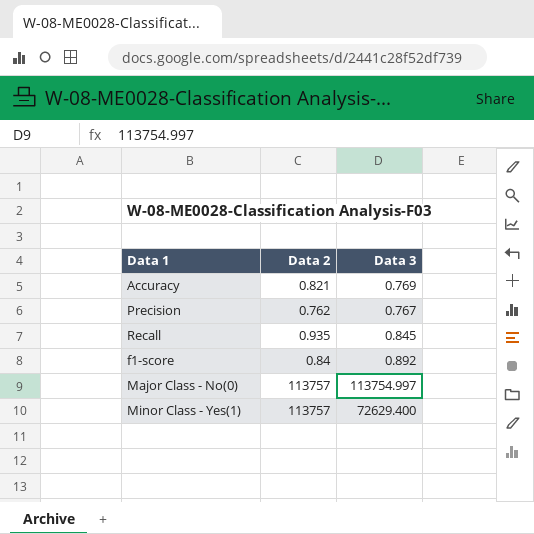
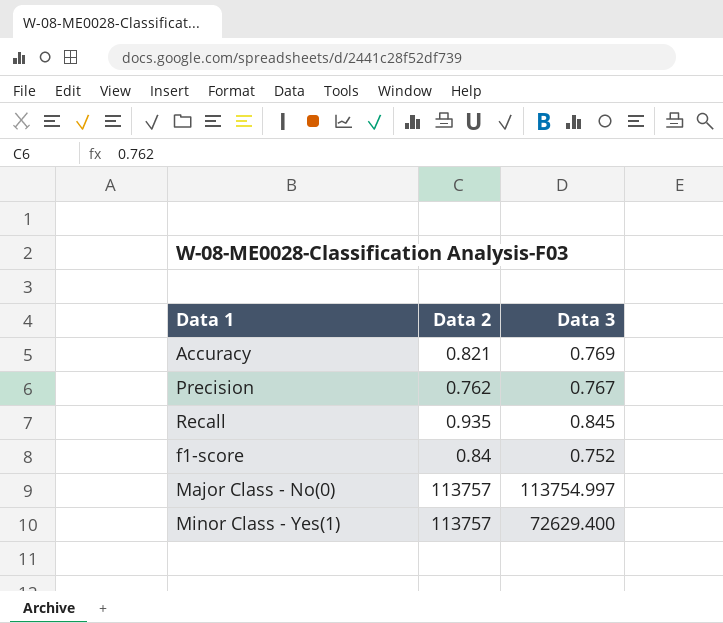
f1-score | Data 3: 0.892 -> 0.752

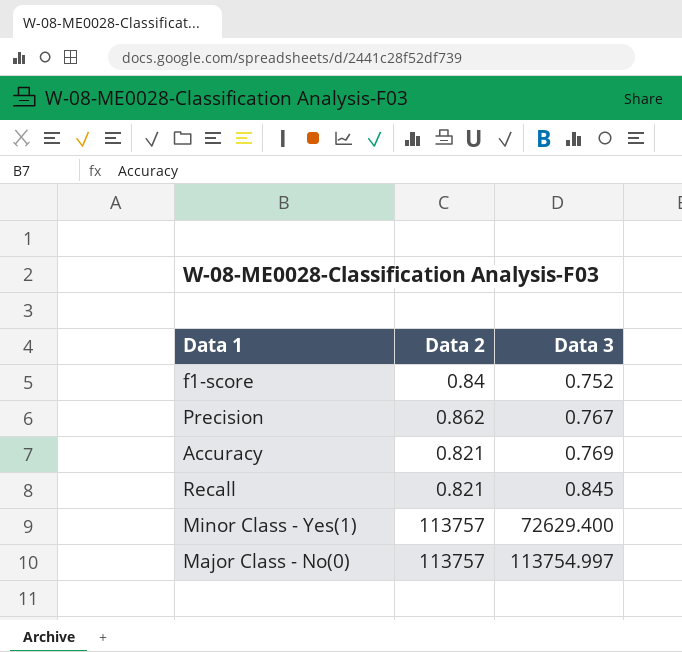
row order: none -> Data 3 ascending
Precision | Data 2: 0.762 -> 0.862
Recall | Data 2: 0.935 -> 0.821

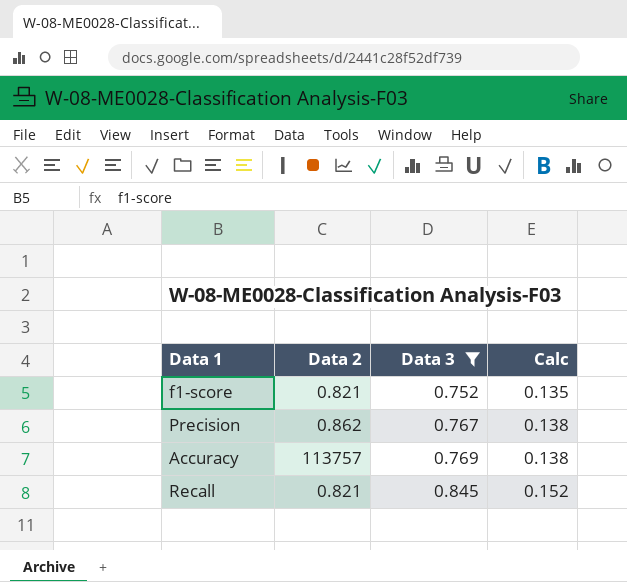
filter: none -> Data 3 <= 0.845
column Calc | formula: none -> [Data 3] * 0.18
f1-score | Data 2: 0.84 -> 0.821
Accuracy | Data 2: 0.821 -> 113757

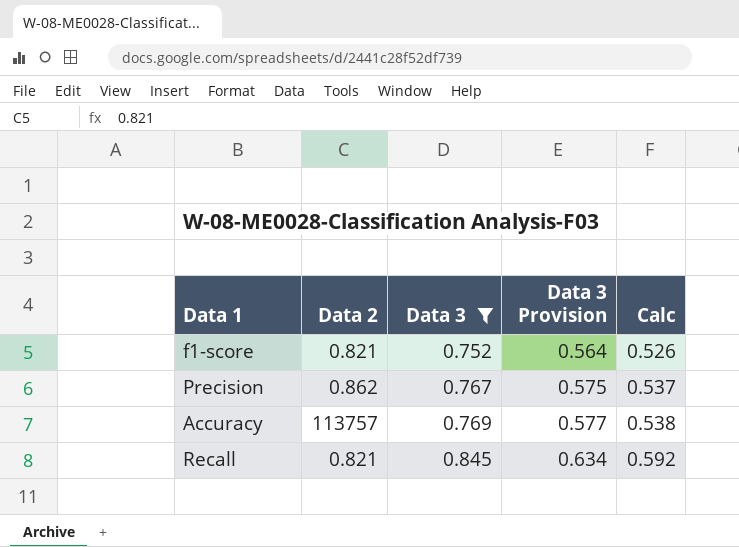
column Data 3 Provision | formula: none -> [Data 3] * 0.75
column Calc | formula: [Data 3] * 0.18 -> [Data 3] * 0.7

